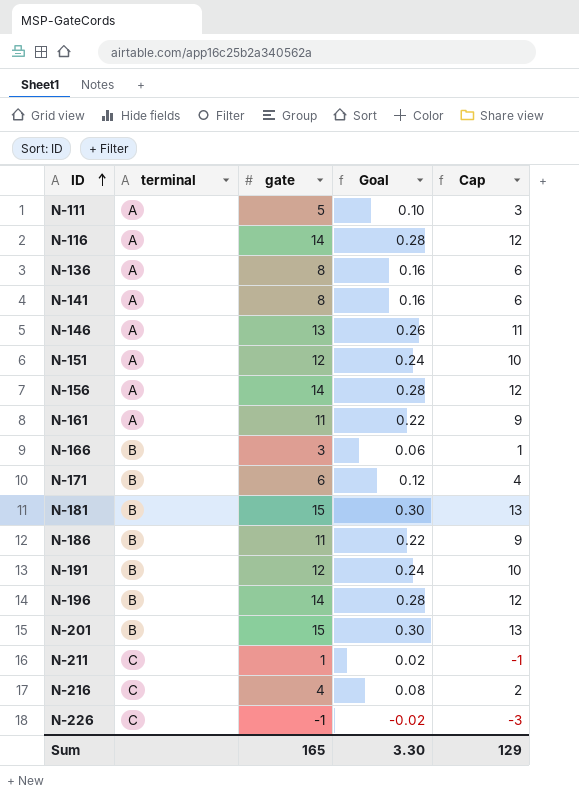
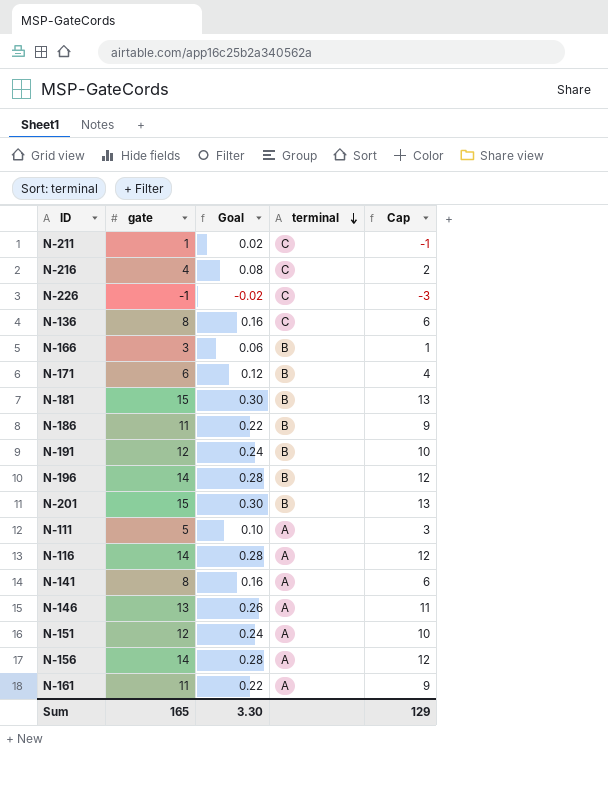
row order: ID ascending -> terminal descending
column terminal | position: 2 -> 4
N-136 | terminal: A -> C

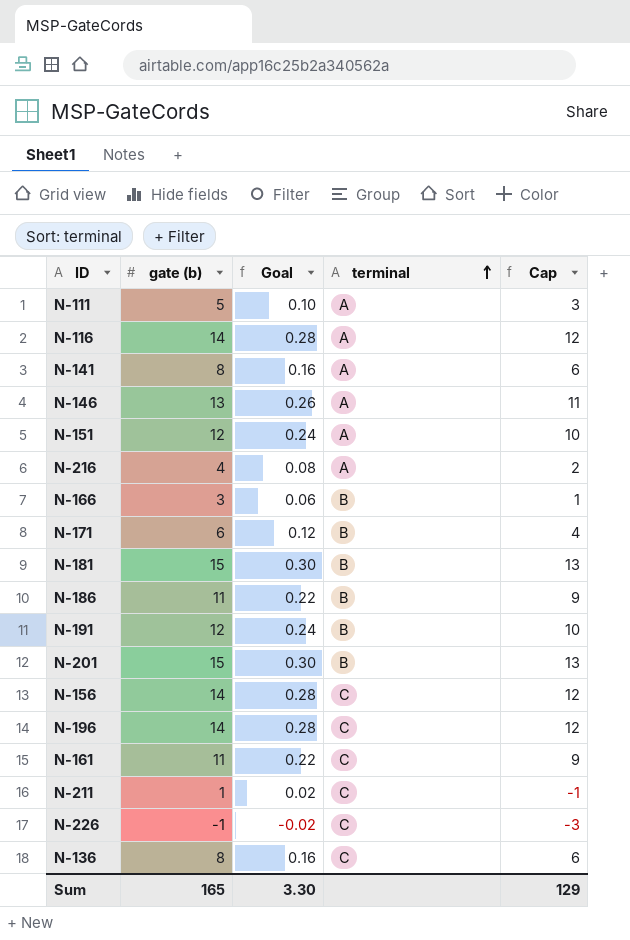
row order: terminal descending -> terminal ascending
column name: gate -> gate (b)
N-216 | terminal: C -> A
N-156 | terminal: A -> C
N-196 | terminal: B -> C
N-161 | terminal: A -> C

